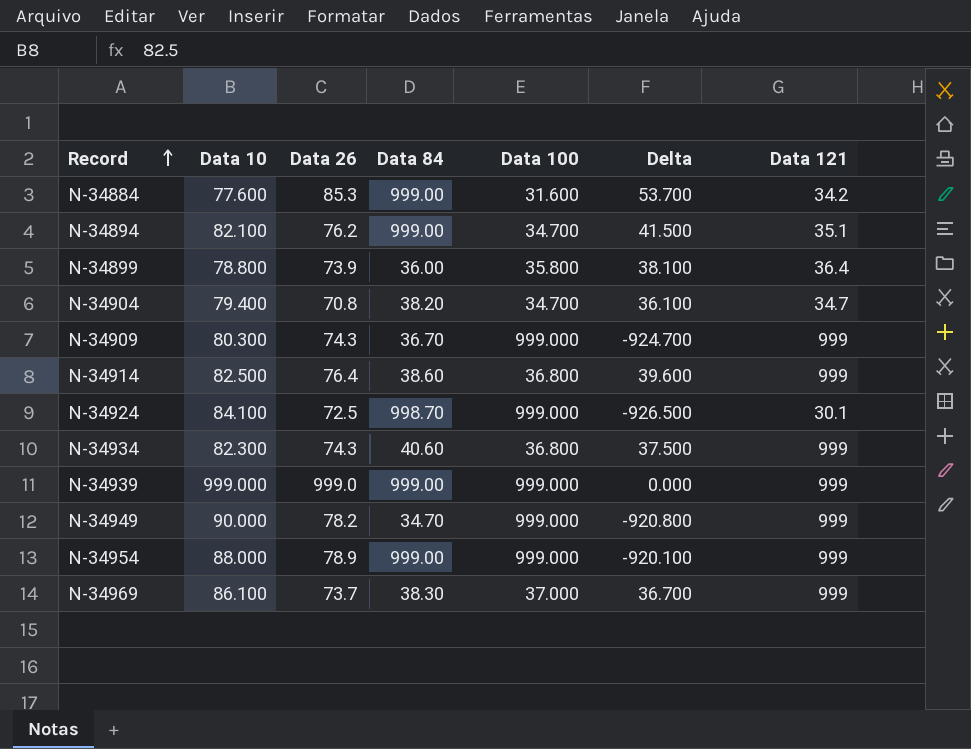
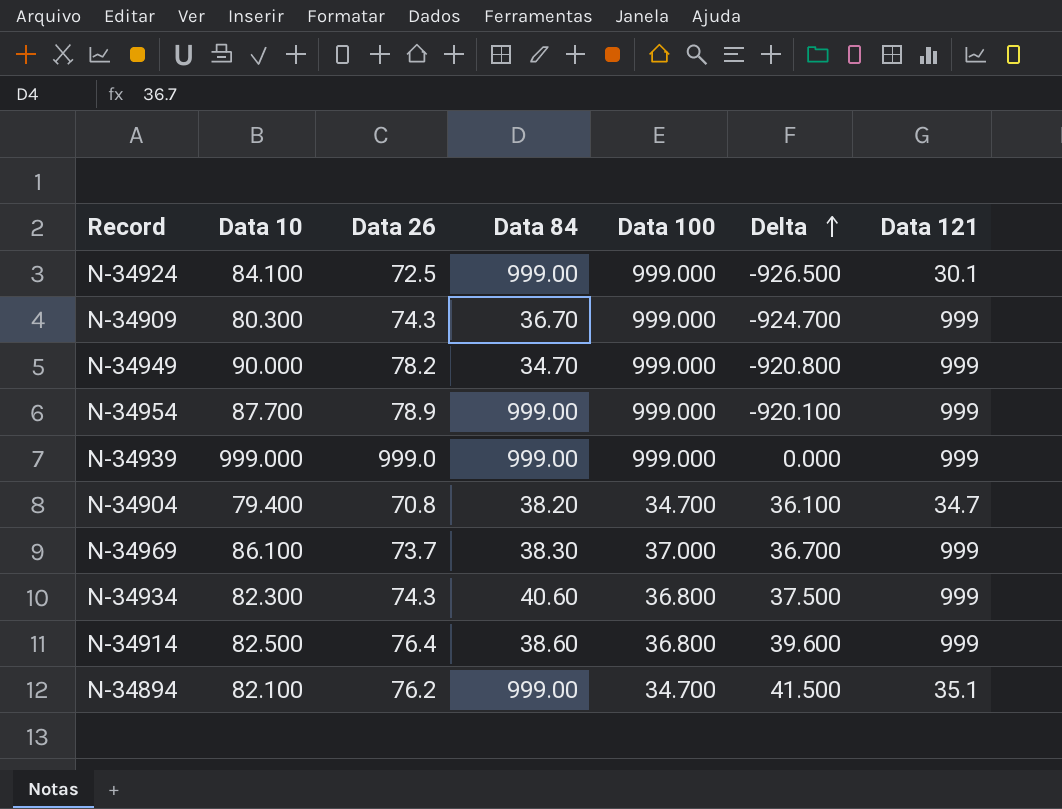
row order: Record ascending -> Delta ascending
row N-34884: 77.600 | 85.3 | 999.00 | 31.600 | 53.700 | 34.2 -> none
row N-34899: 78.800 | 73.9 | 36.00 | 35.800 | 38.100 | 36.4 -> none
N-34924 | Data 84: 998.70 -> 999.00
N-34954 | Data 10: 88.000 -> 87.700

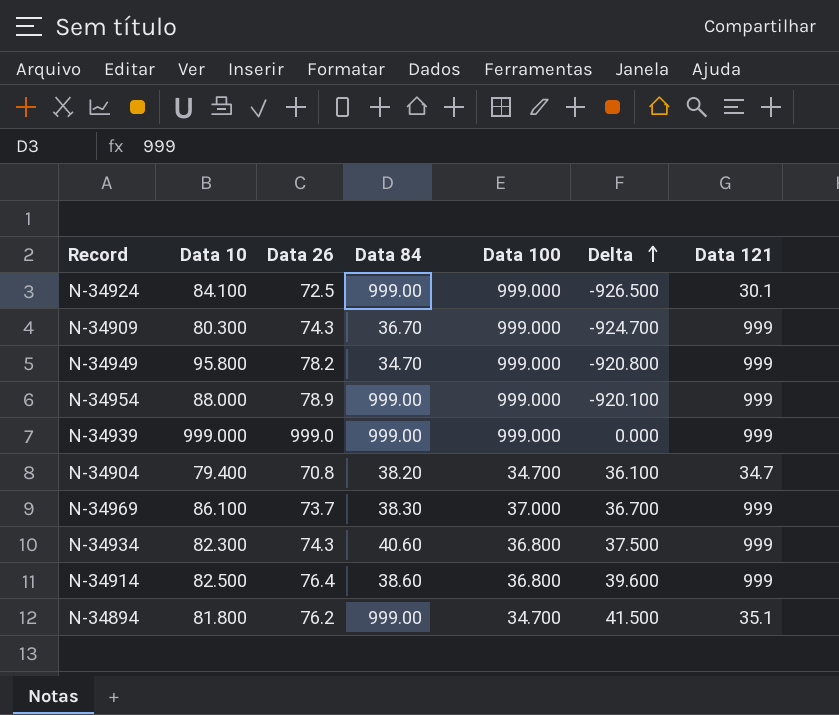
N-34949 | Data 10: 90.000 -> 95.800
N-34954 | Data 10: 87.700 -> 88.000
N-34894 | Data 10: 82.100 -> 81.800

